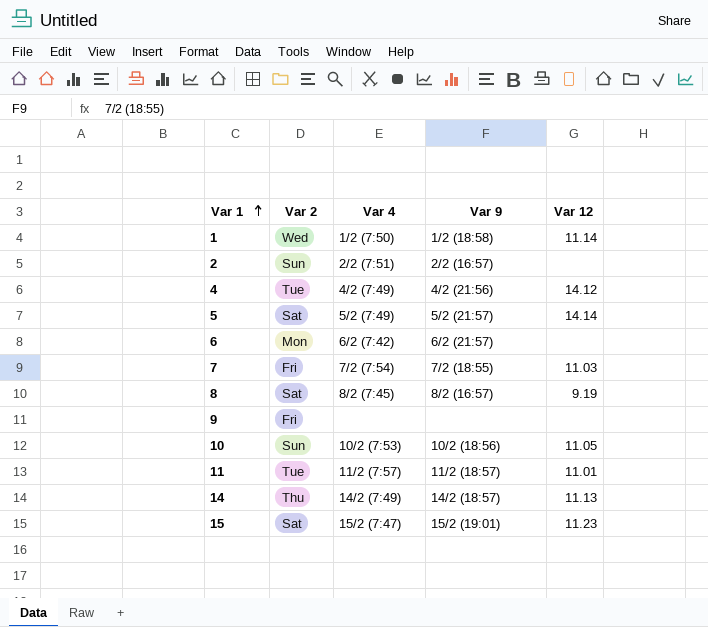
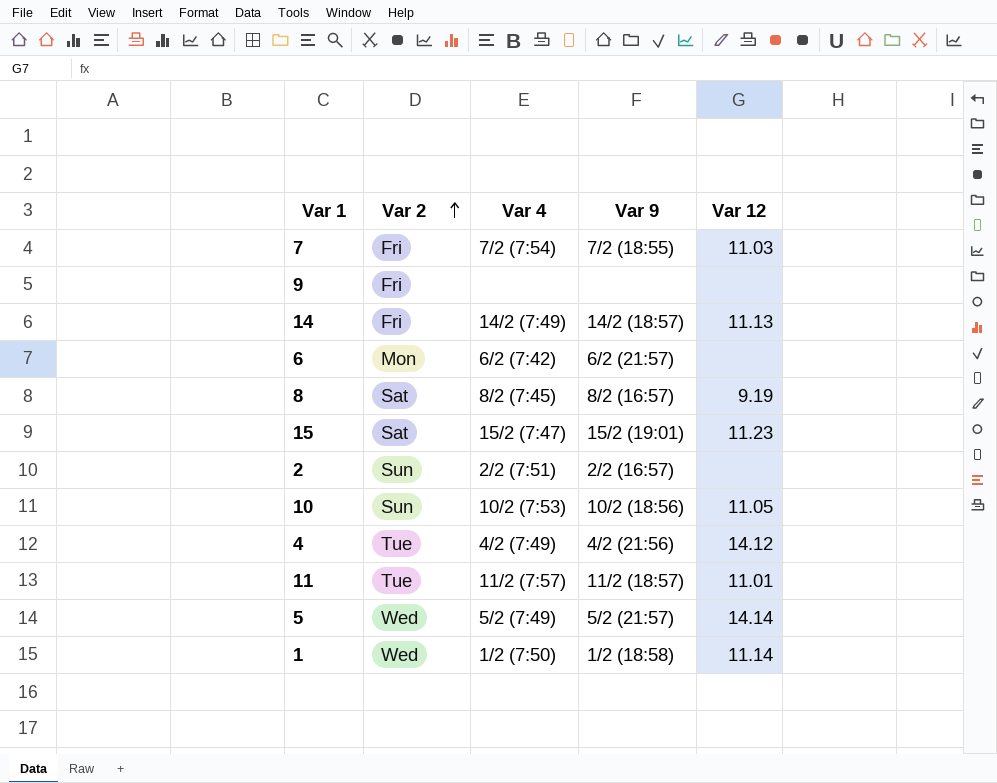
row order: Var 1 ascending -> Var 2 ascending
14 | Var 2: Thu -> Fri
5 | Var 2: Sat -> Wed

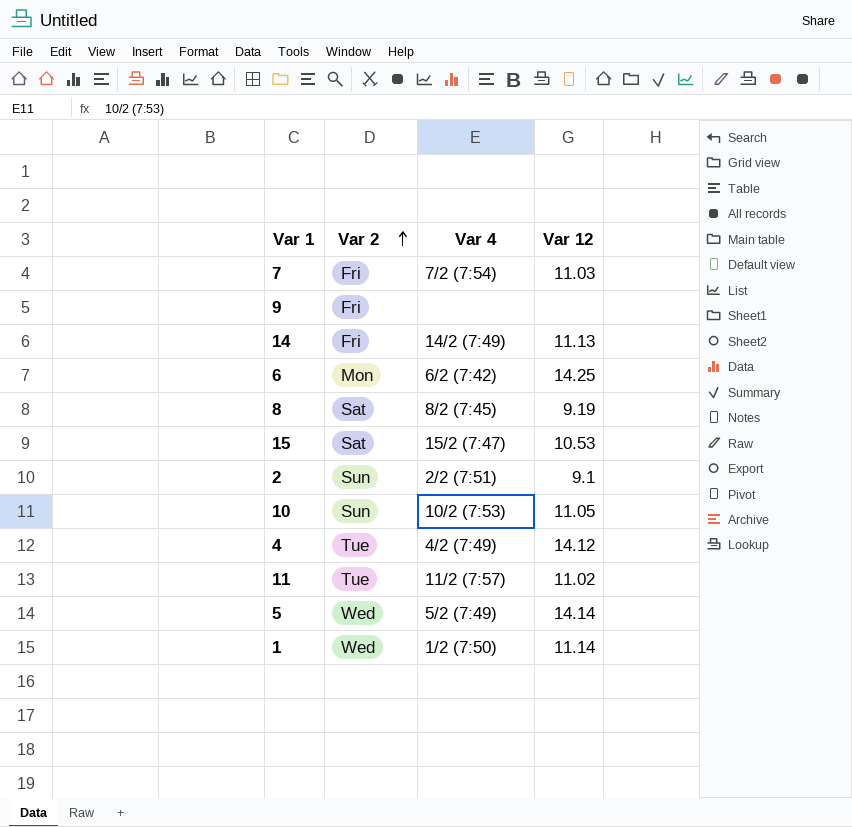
column Var 9 | position: 4 -> none
6 | Var 12: none -> 14.25
15 | Var 12: 11.23 -> 10.53
2 | Var 12: none -> 9.1
11 | Var 12: 11.01 -> 11.02

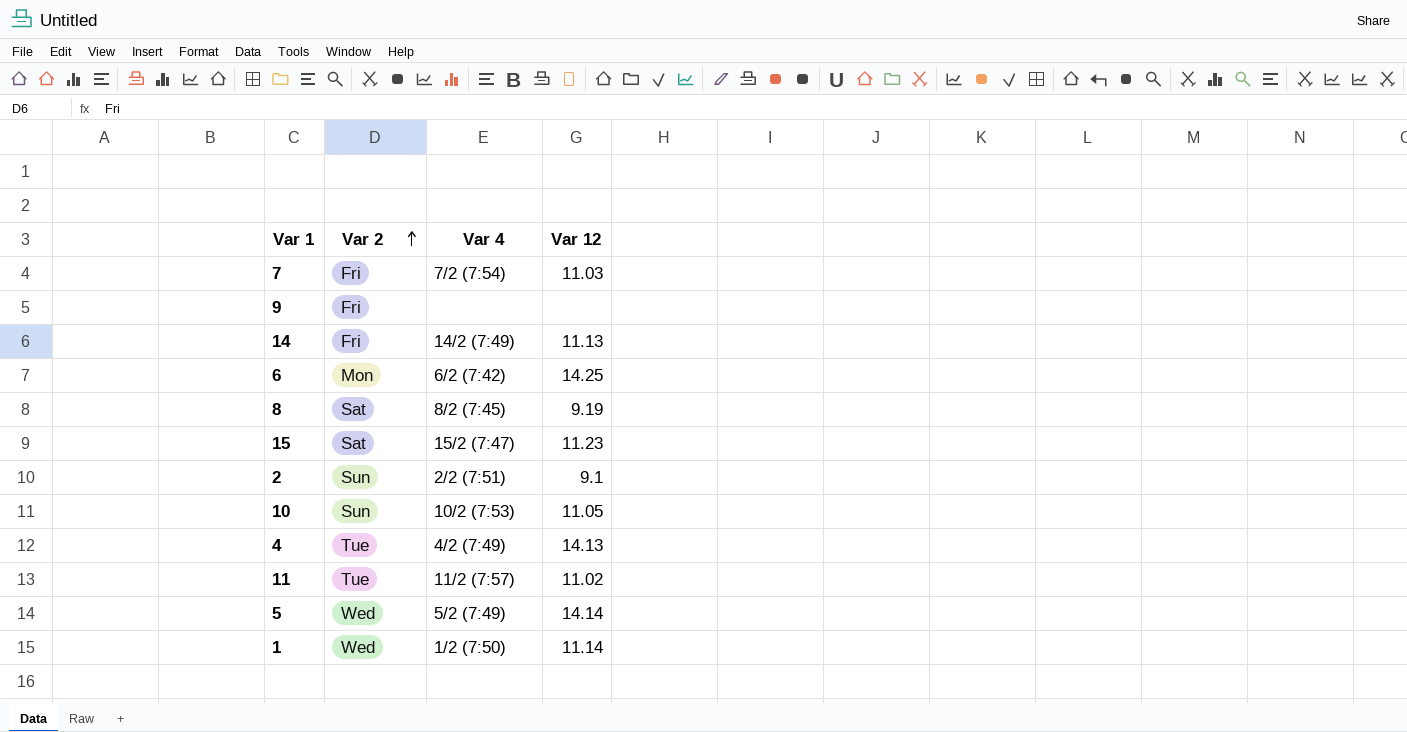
15 | Var 12: 10.53 -> 11.23
4 | Var 12: 14.12 -> 14.13

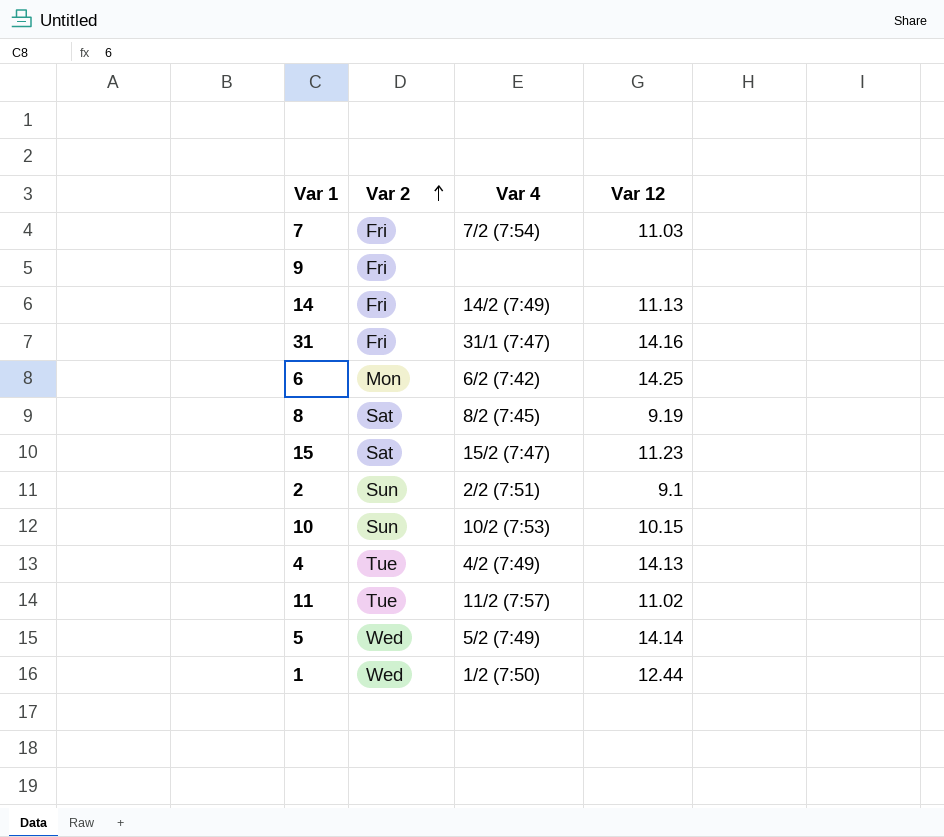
row 31: none -> Fri | 31/1 (7:47) | 14.16
10 | Var 12: 11.05 -> 10.15
1 | Var 12: 11.14 -> 12.44

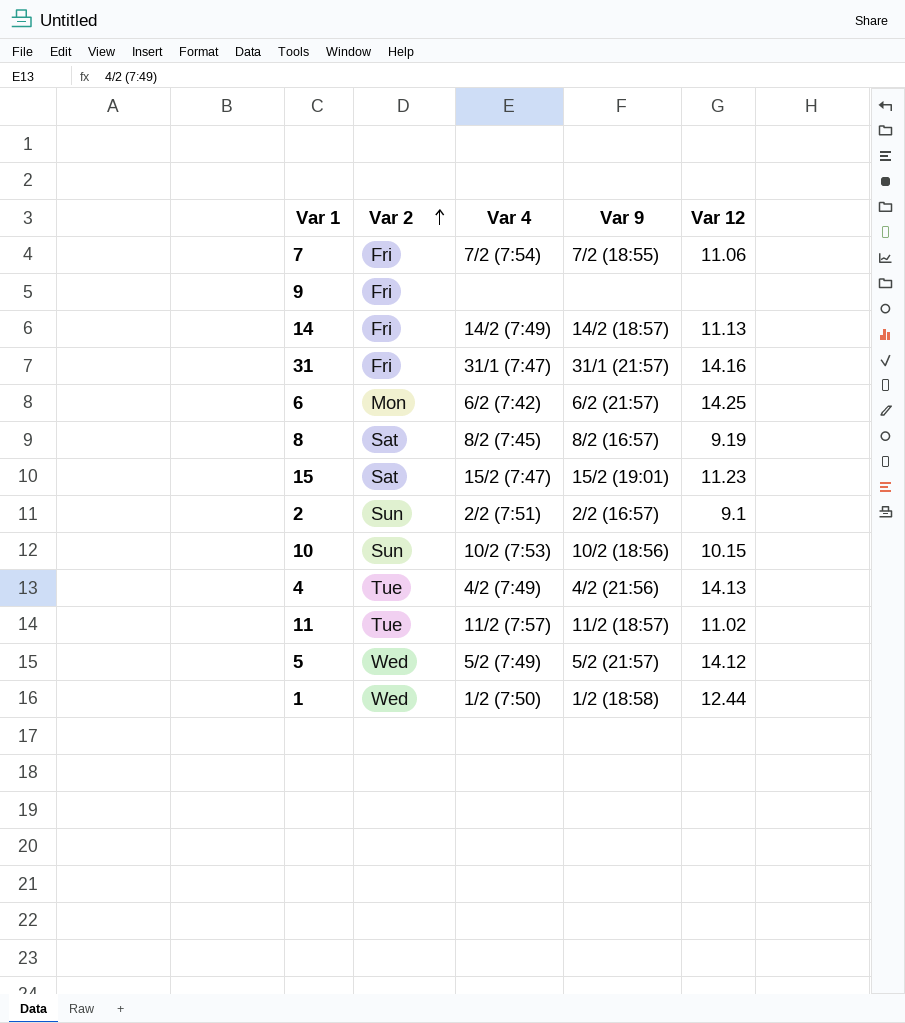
column Var 9 | position: none -> 4
7 | Var 12: 11.03 -> 11.06
5 | Var 12: 14.14 -> 14.12

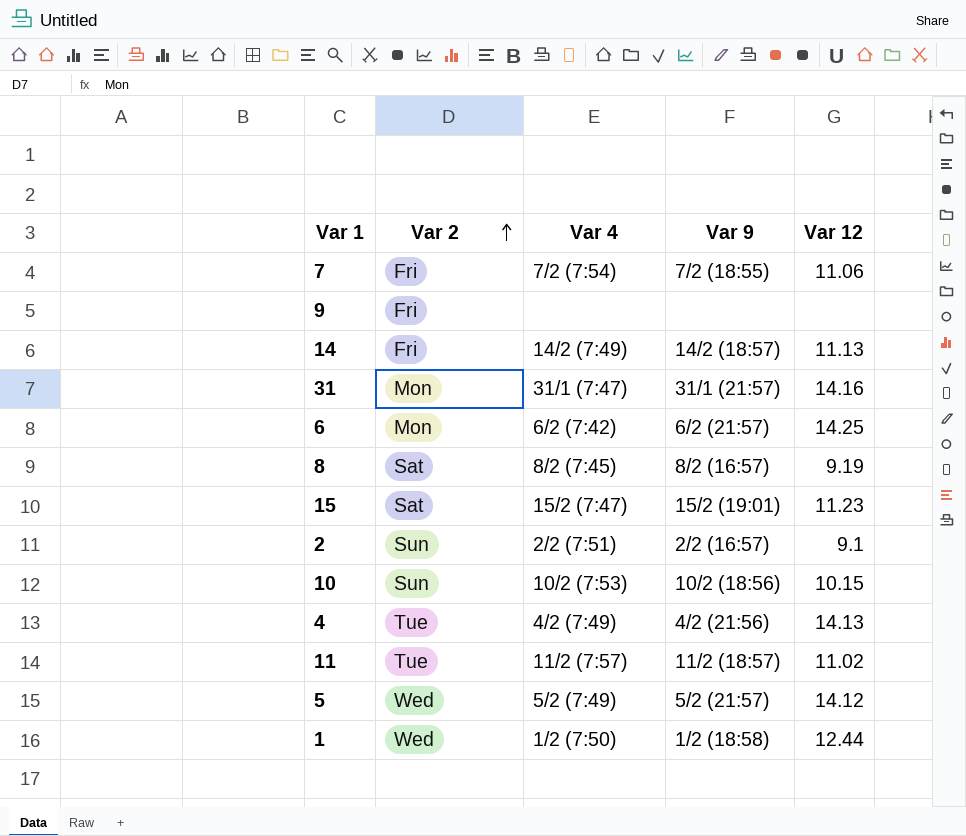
31 | Var 2: Fri -> Mon

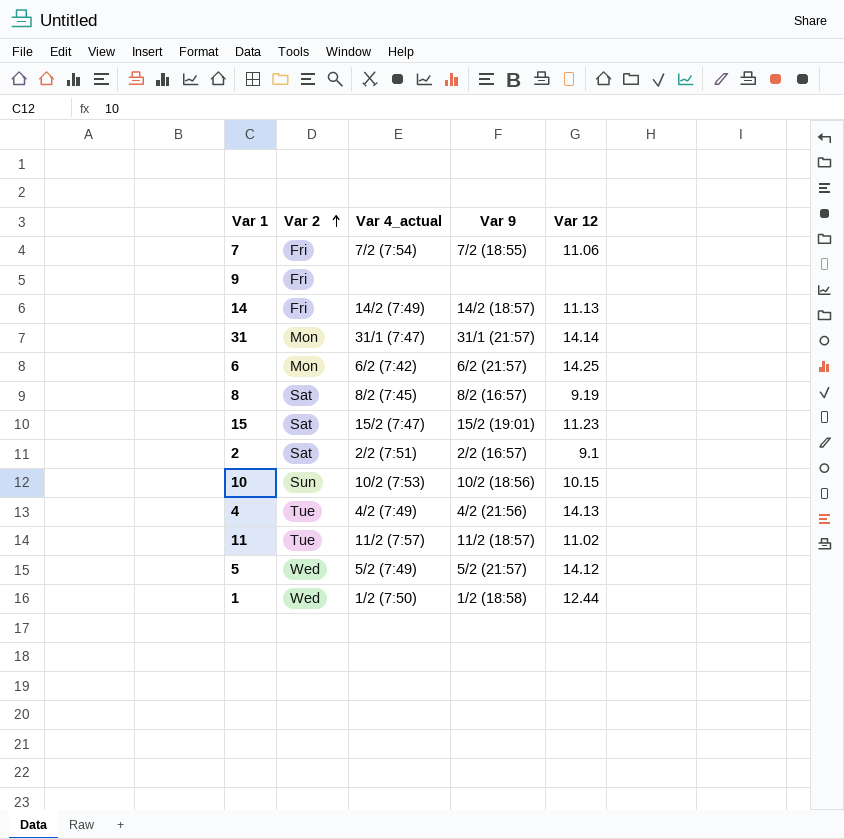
column name: Var 4 -> Var 4_actual
31 | Var 12: 14.16 -> 14.14
2 | Var 2: Sun -> Sat

